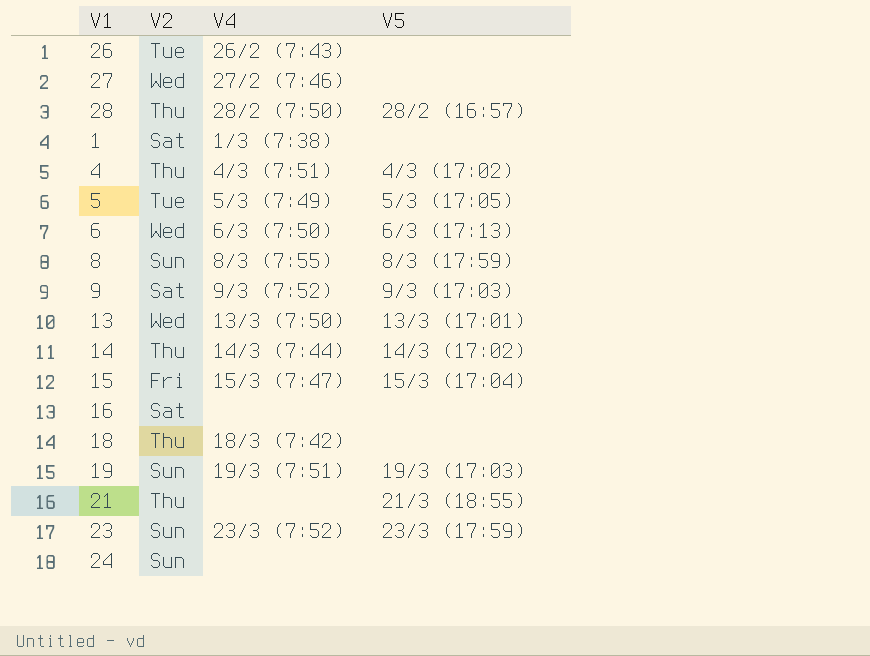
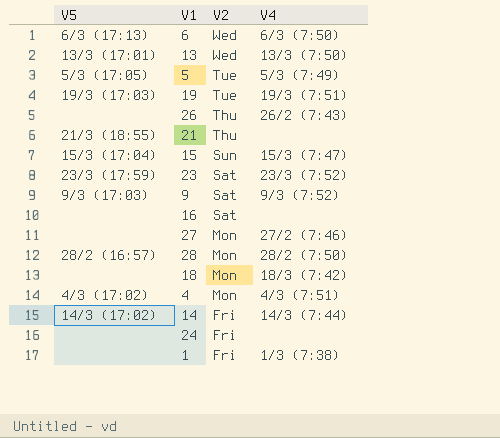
row order: none -> V2 descending
column V5 | position: 4 -> 1
row 8: Sun | 8/3 (7:55) | 8/3 (17:59) -> none
19 | V2: Sun -> Tue
26 | V2: Tue -> Thu
15 | V2: Fri -> Sun
23 | V2: Sun -> Sat
27 | V2: Wed -> Mon
28 | V2: Thu -> Mon
18 | V2: Thu -> Mon
4 | V2: Thu -> Mon
14 | V2: Thu -> Fri
24 | V2: Sun -> Fri
1 | V2: Sat -> Fri

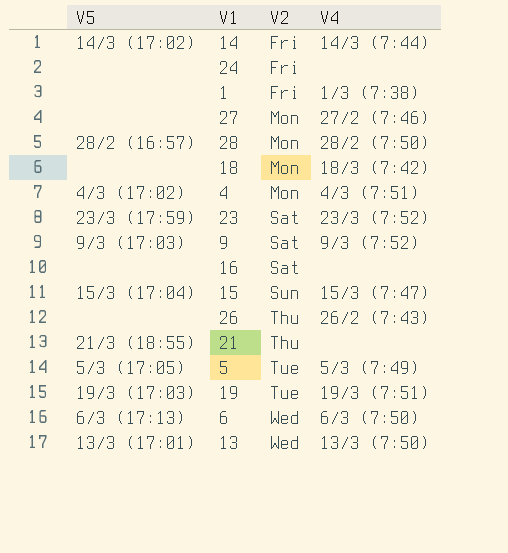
row order: V2 descending -> V2 ascending

